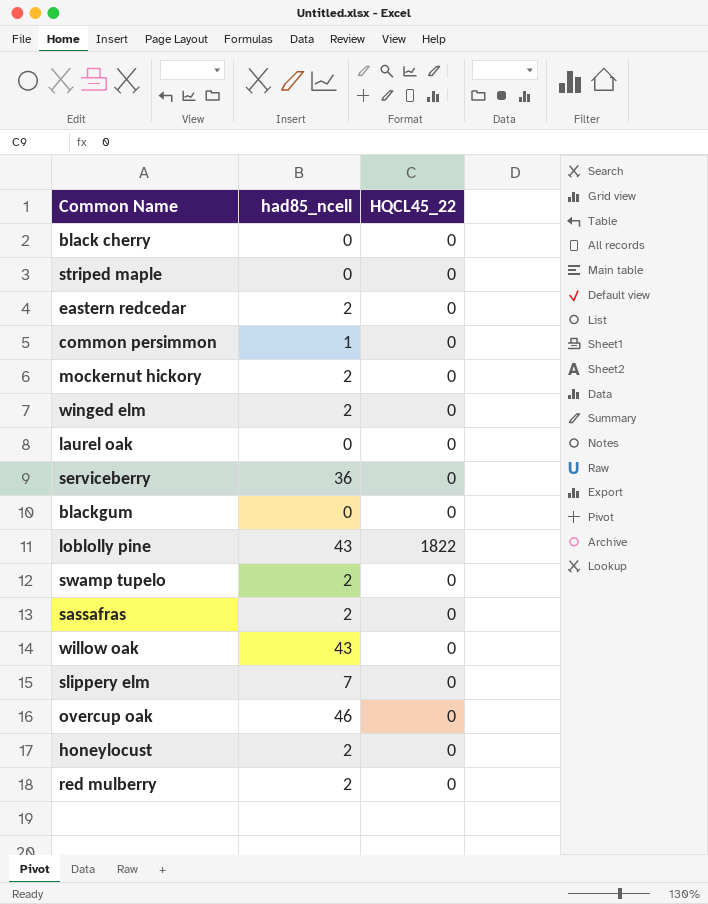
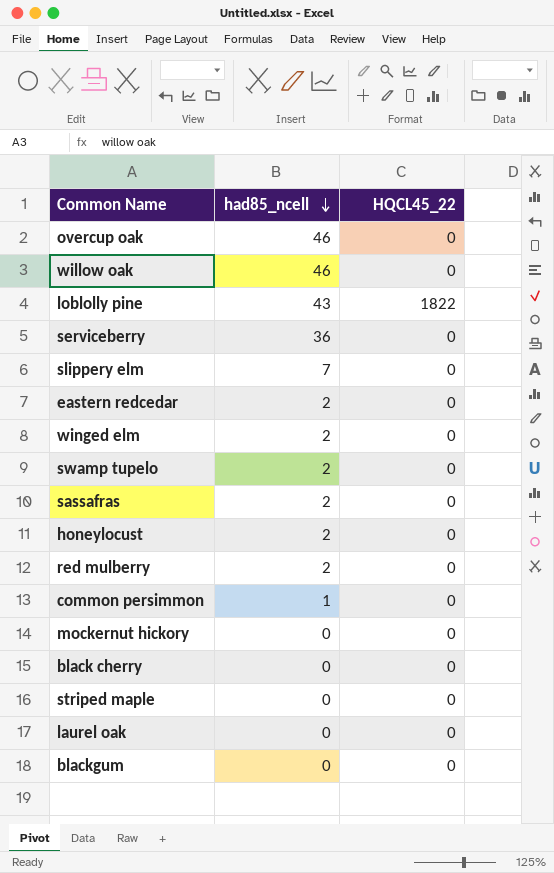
row order: none -> had85_ncell descending
willow oak | had85_ncell: 43 -> 46
mockernut hickory | had85_ncell: 2 -> 0

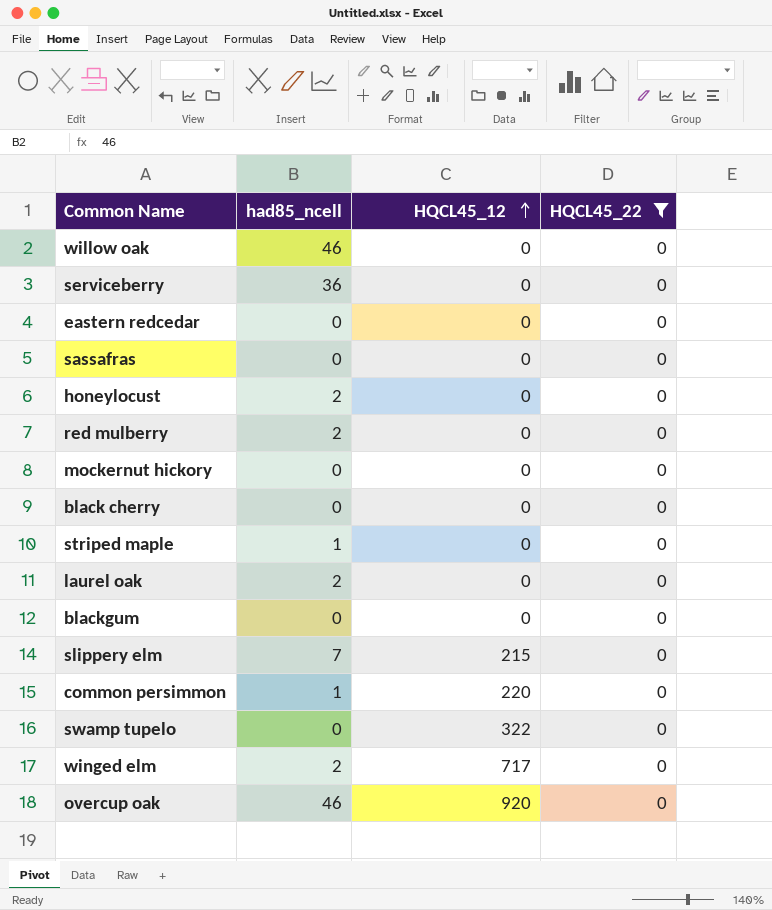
filter: none -> HQCL45_22 = 0
row order: had85_ncell descending -> HQCL45_12 ascending
column HQCL45_12 | position: none -> 3
eastern redcedar | had85_ncell: 2 -> 0
sassafras | had85_ncell: 2 -> 0
striped maple | had85_ncell: 0 -> 1
laurel oak | had85_ncell: 0 -> 2
swamp tupelo | had85_ncell: 2 -> 0

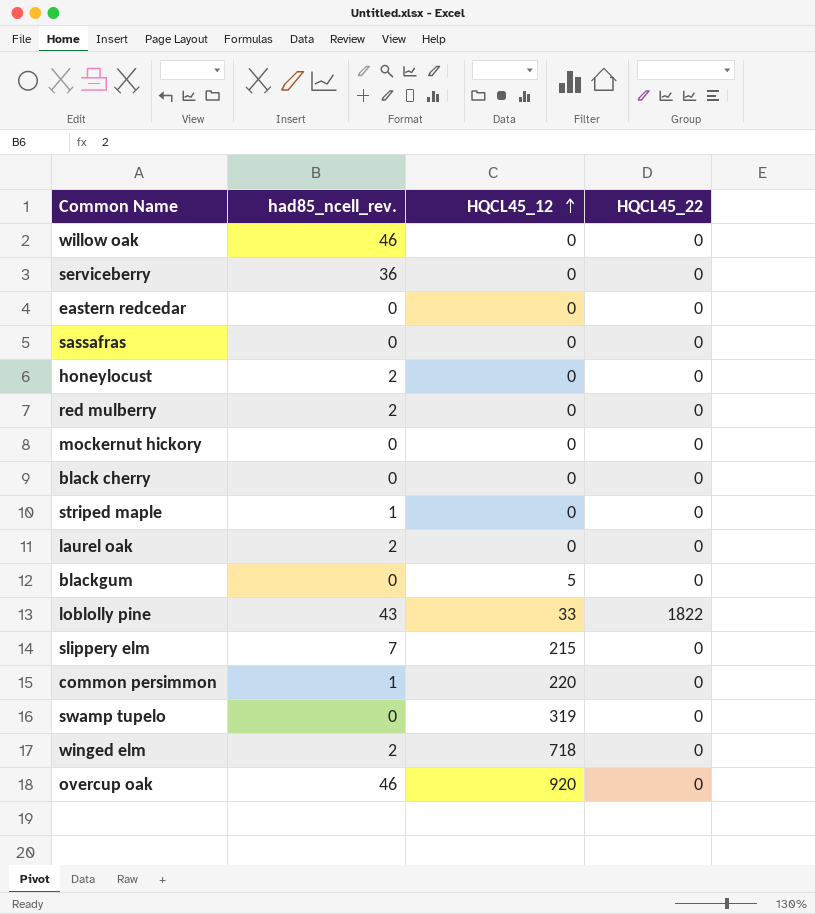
filter: HQCL45_22 = 0 -> none
column name: had85_ncell -> had85_ncell_rev.
blackgum | HQCL45_12: 0 -> 5
swamp tupelo | HQCL45_12: 322 -> 319
winged elm | HQCL45_12: 717 -> 718

